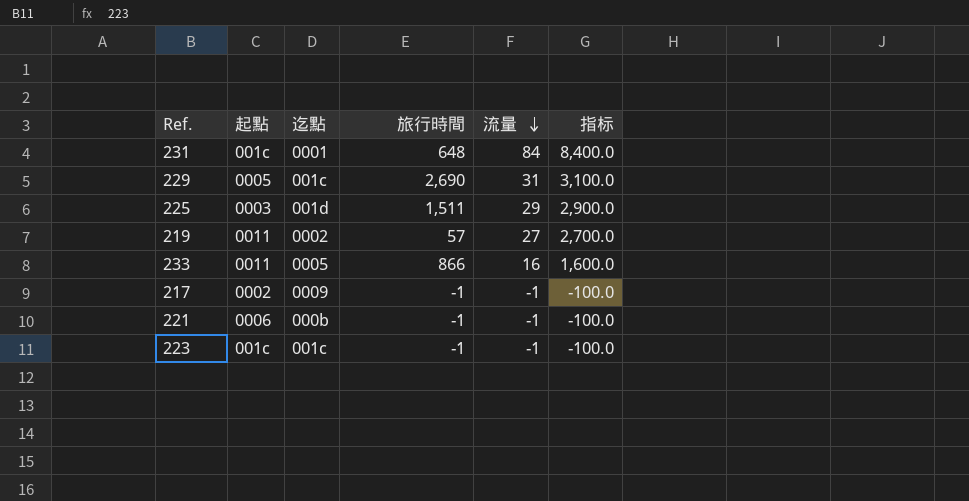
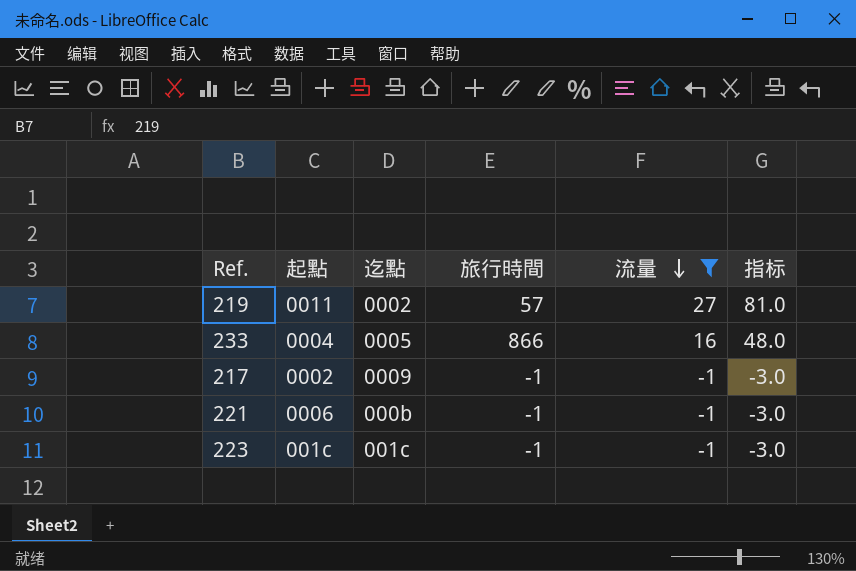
filter: none -> 流量 <= 27
column 指标 | formula: [流量] * 100 -> [流量] * 3
233 | 起點: 0011 -> 0004

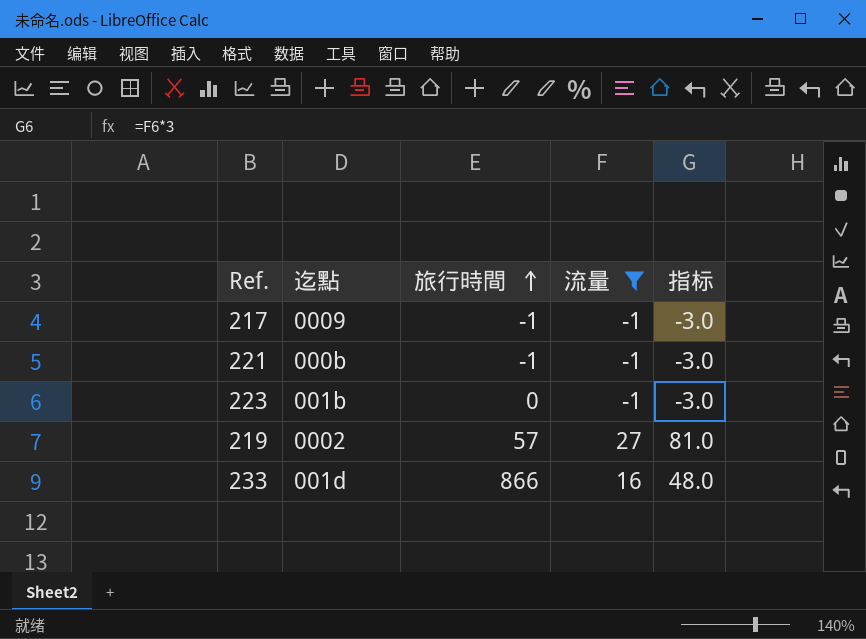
row order: 流量 descending -> 旅行時間 ascending
column 起點 | position: 2 -> none
223 | 迄點: 001c -> 001b
223 | 旅行時間: -1 -> 0
233 | 迄點: 0005 -> 001d

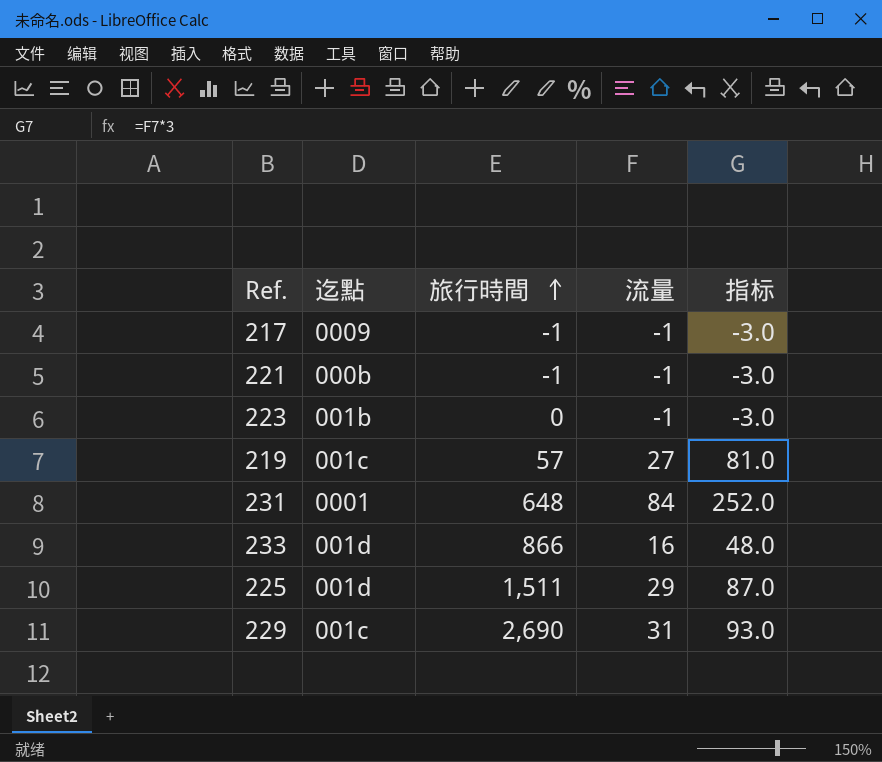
filter: 流量 <= 27 -> none
219 | 迄點: 0002 -> 001c

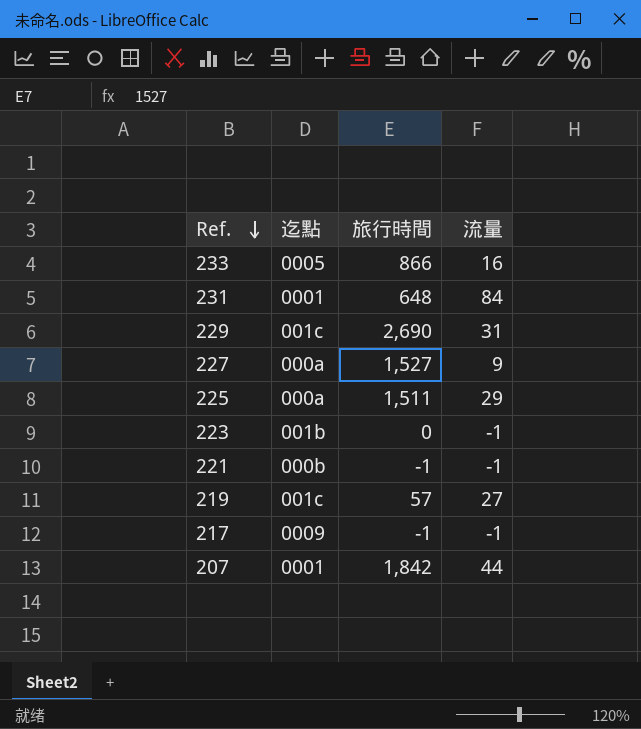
row order: 旅行時間 ascending -> Ref. descending
column 指标 | formula: [流量] * 3 -> none
233 | 迄點: 001d -> 0005
row 227: none -> 000a | 1,527 | 9
225 | 迄點: 001d -> 000a
row 207: none -> 0001 | 1,842 | 44

